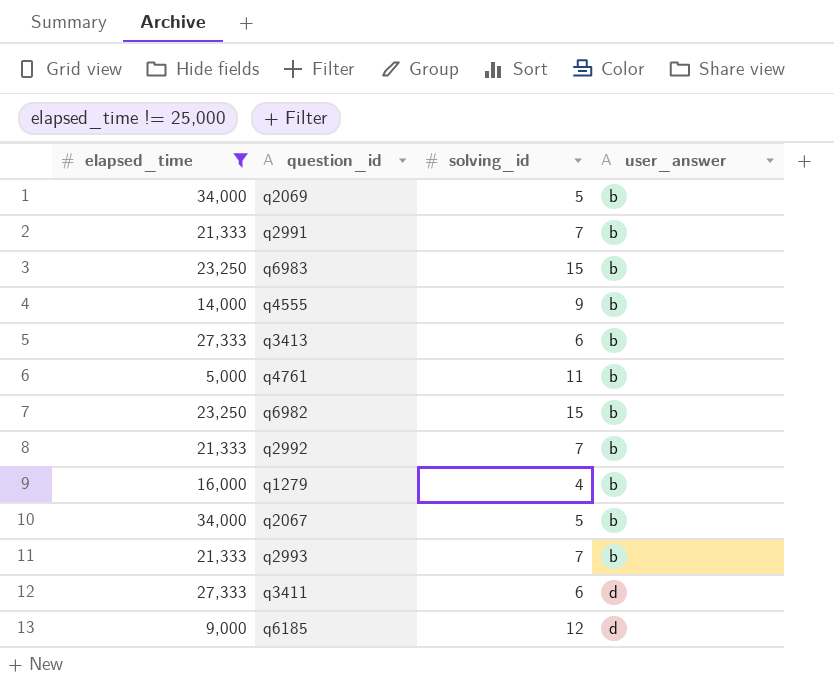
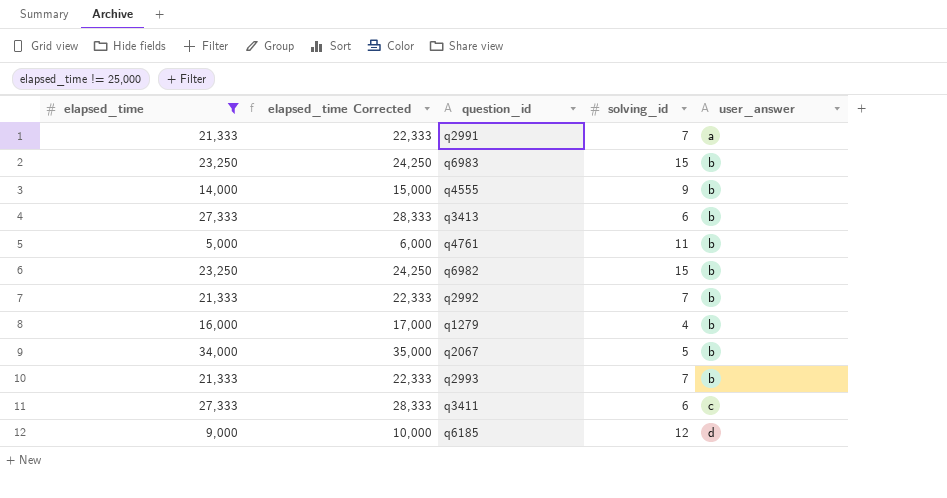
column elapsed_time Corrected | formula: none -> [elapsed_time] + 1000
row q2069: 34,000 | 5 | b -> none
q2991 | user_answer: b -> a
q3411 | user_answer: d -> c

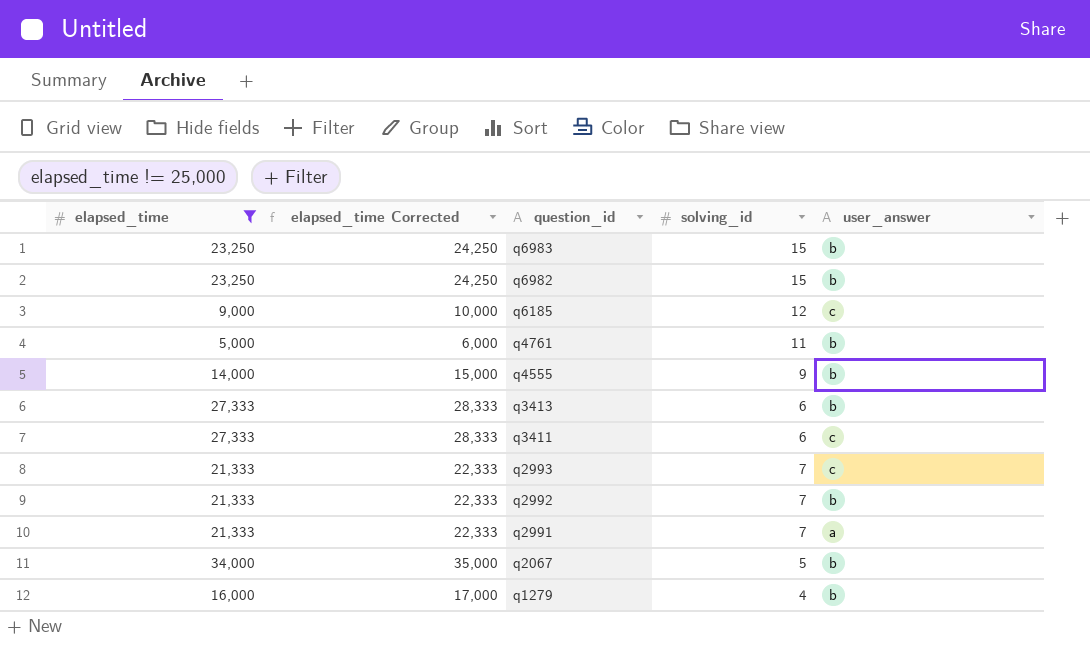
row order: user_answer ascending -> question_id descending
q6185 | user_answer: d -> c
q2993 | user_answer: b -> c

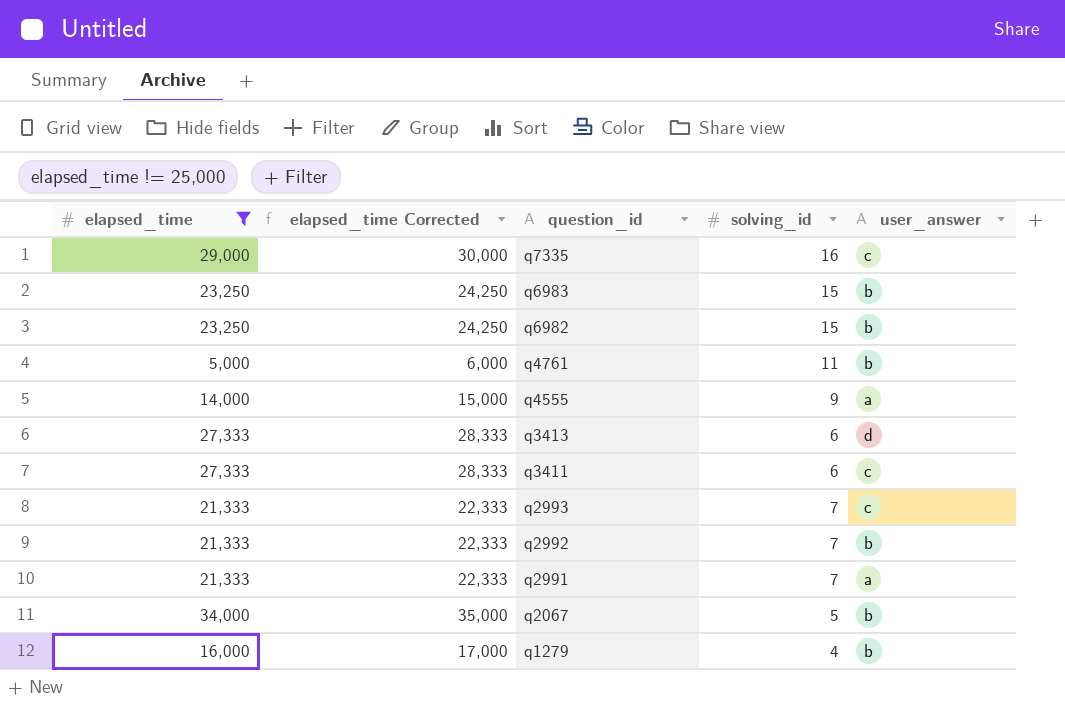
row q6185: 9,000 | 10,000 | 12 | c -> none
row q7335: none -> 29,000 | 30,000 | 16 | c
q4555 | user_answer: b -> a
q3413 | user_answer: b -> d

